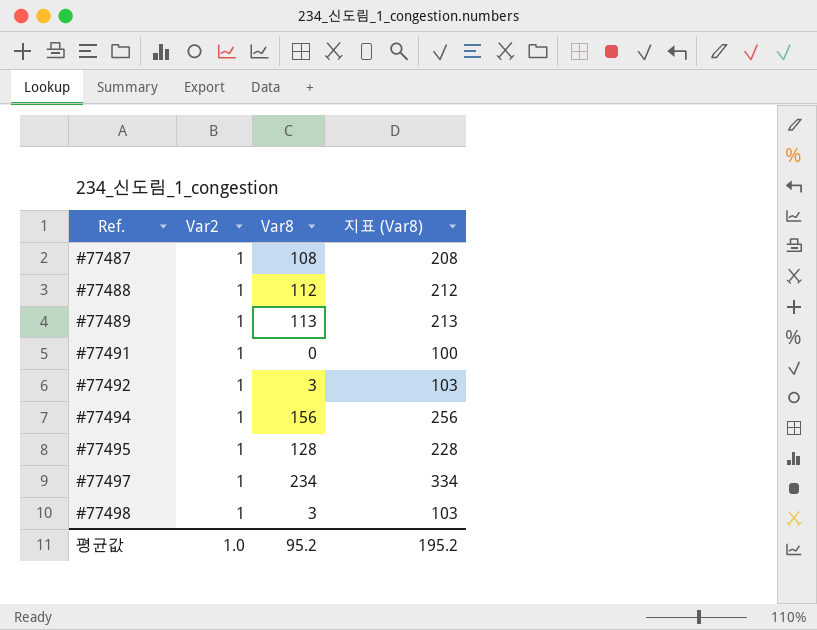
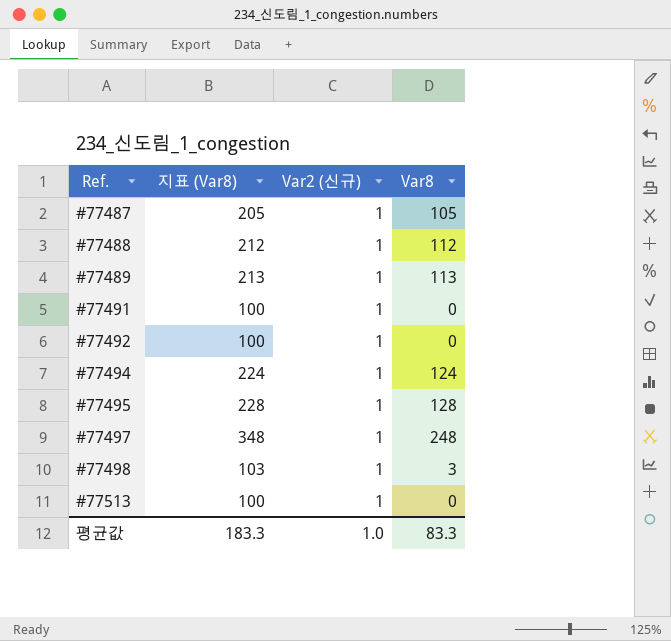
column 지표 (Var8) | position: 4 -> 2
column name: Var2 -> Var2 (신규)
#77487 | 지표 (Var8): 208 -> 205
#77487 | Var8: 108 -> 105
#77492 | 지표 (Var8): 103 -> 100
#77492 | Var8: 3 -> 0
#77494 | 지표 (Var8): 256 -> 224
#77494 | Var8: 156 -> 124
#77497 | 지표 (Var8): 334 -> 348
#77497 | Var8: 234 -> 248
row #77513: none -> 100 | 1 | 0
평균값 | 지표 (Var8): 195.2 -> 183.3
평균값 | Var8: 95.2 -> 83.3

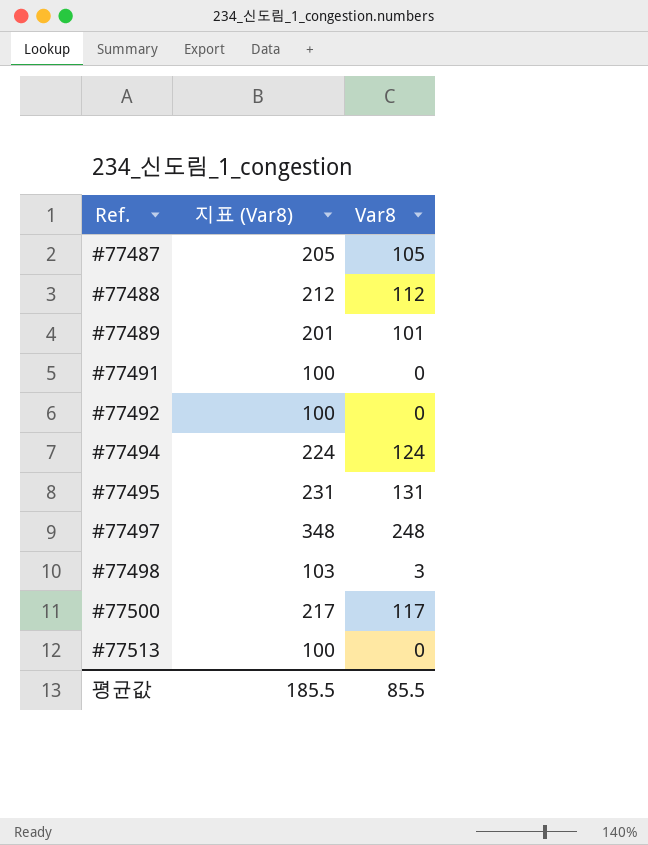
column Var2 (신규) | position: 3 -> none
#77489 | 지표 (Var8): 213 -> 201
#77489 | Var8: 113 -> 101
#77495 | 지표 (Var8): 228 -> 231
#77495 | Var8: 128 -> 131
row #77500: none -> 217 | 117
평균값 | 지표 (Var8): 183.3 -> 185.5
평균값 | Var8: 83.3 -> 85.5

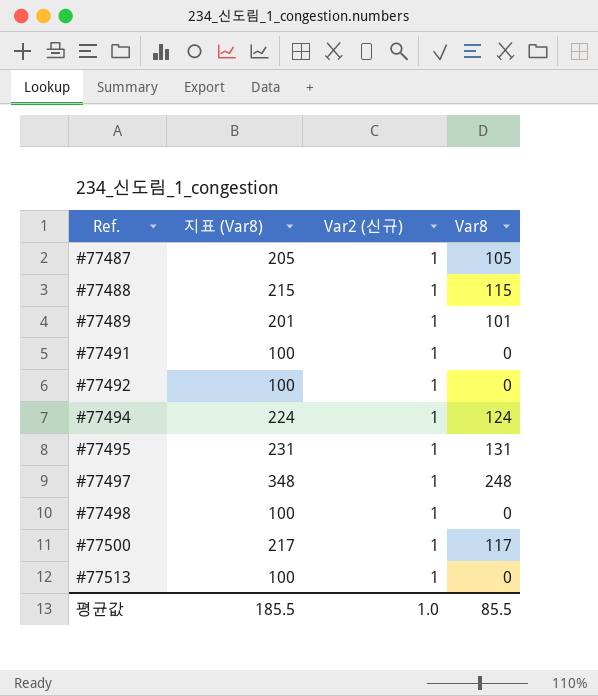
column Var2 (신규) | position: none -> 3
#77488 | 지표 (Var8): 212 -> 215
#77488 | Var8: 112 -> 115
#77498 | 지표 (Var8): 103 -> 100
#77498 | Var8: 3 -> 0

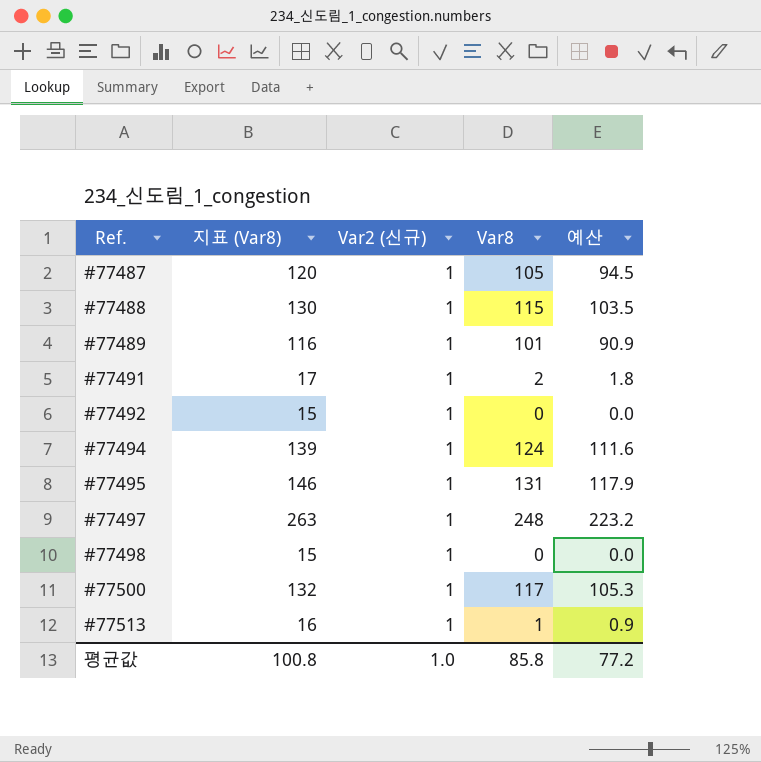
column 지표 (Var8) | formula: [Var8] + 100 -> [Var8] + 15
column 예산 | formula: none -> [Var8] * 0.9
#77491 | Var8: 0 -> 2
#77513 | Var8: 0 -> 1
평균값 | 지표 (Var8): 185.5 -> 100.8
평균값 | Var8: 85.5 -> 85.8

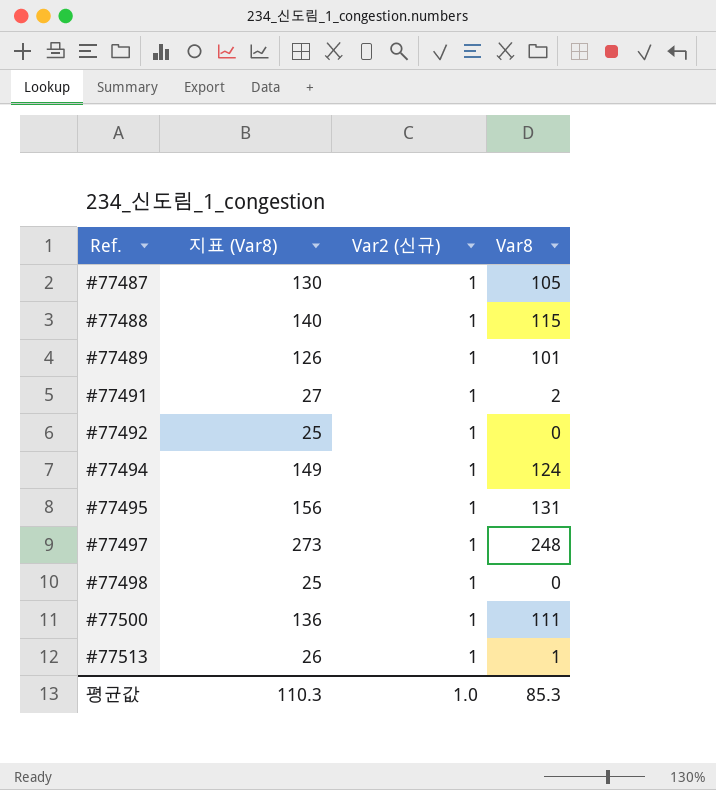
column 예산 | formula: [Var8] * 0.9 -> none
column 지표 (Var8) | formula: [Var8] + 15 -> [Var8] + 25
#77500 | Var8: 117 -> 111
평균값 | 지표 (Var8): 100.8 -> 110.3
평균값 | Var8: 85.8 -> 85.3

